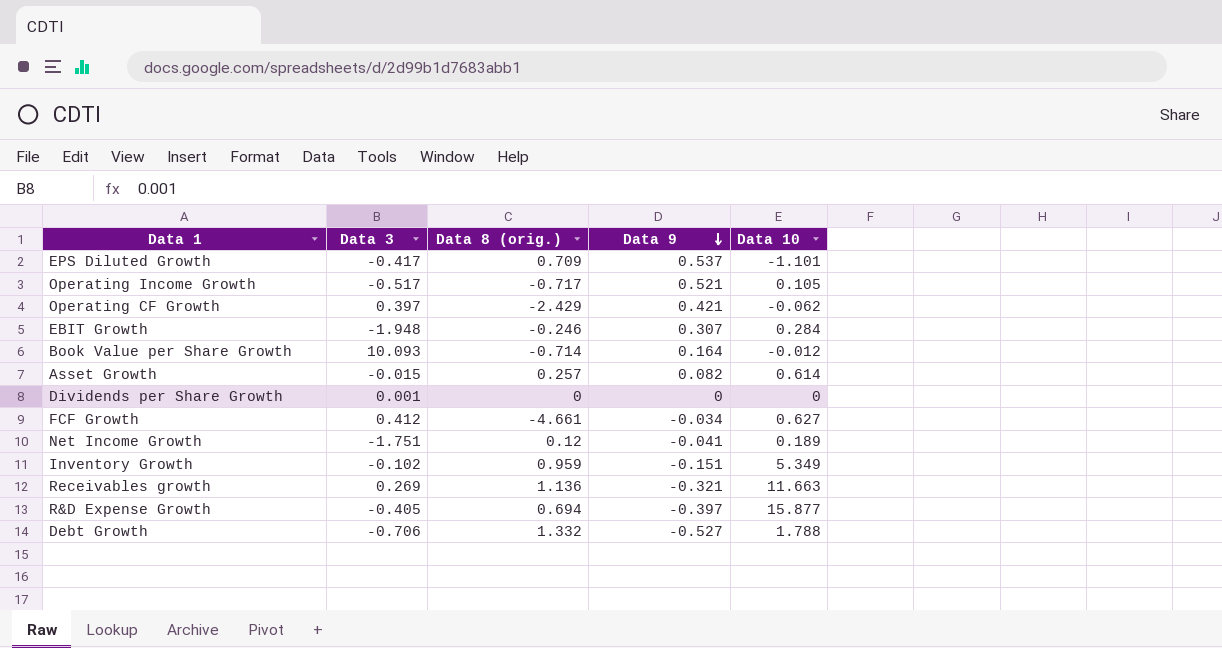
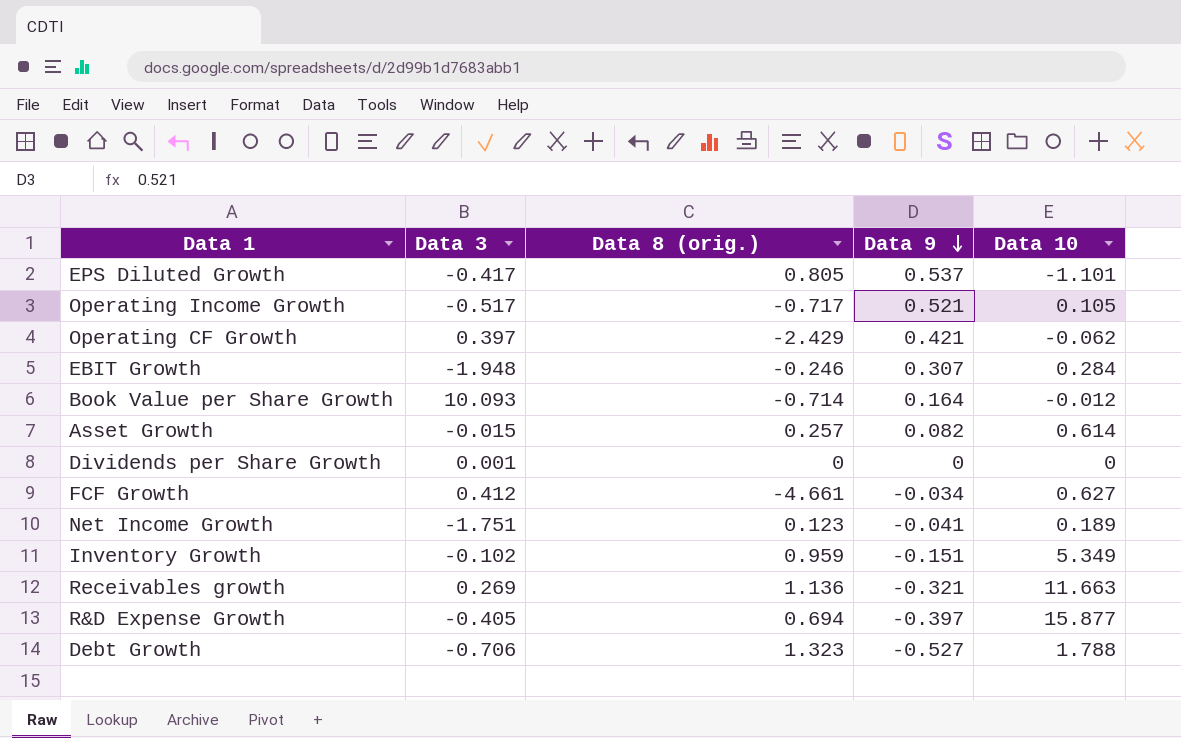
EPS Diluted Growth | Data 8 (orig.): 0.709 -> 0.805
Net Income Growth | Data 8 (orig.): 0.12 -> 0.123
Debt Growth | Data 8 (orig.): 1.332 -> 1.323

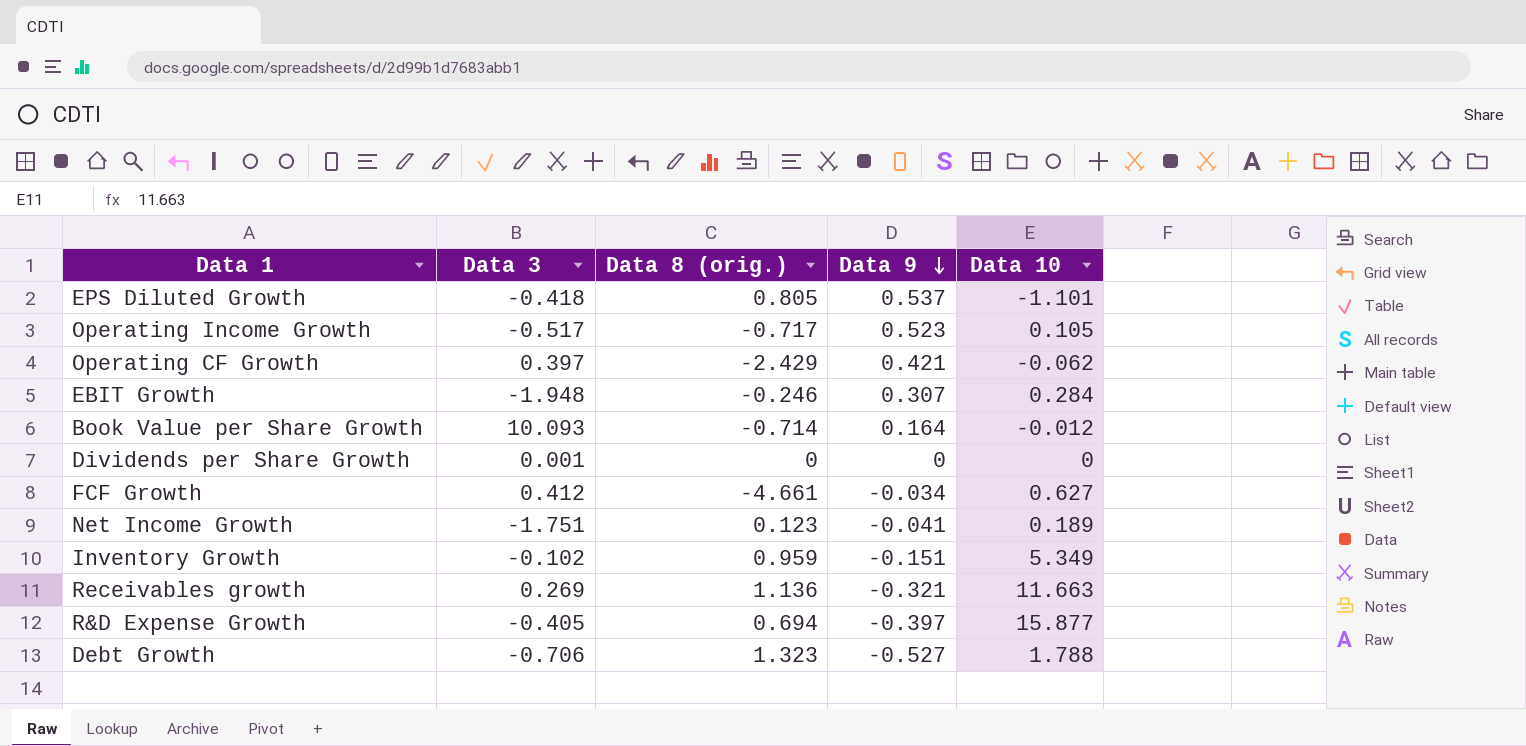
row Asset Growth: -0.015 | 0.257 | 0.082 | 0.614 -> none
EPS Diluted Growth | Data 3: -0.417 -> -0.418
Operating Income Growth | Data 9: 0.521 -> 0.523

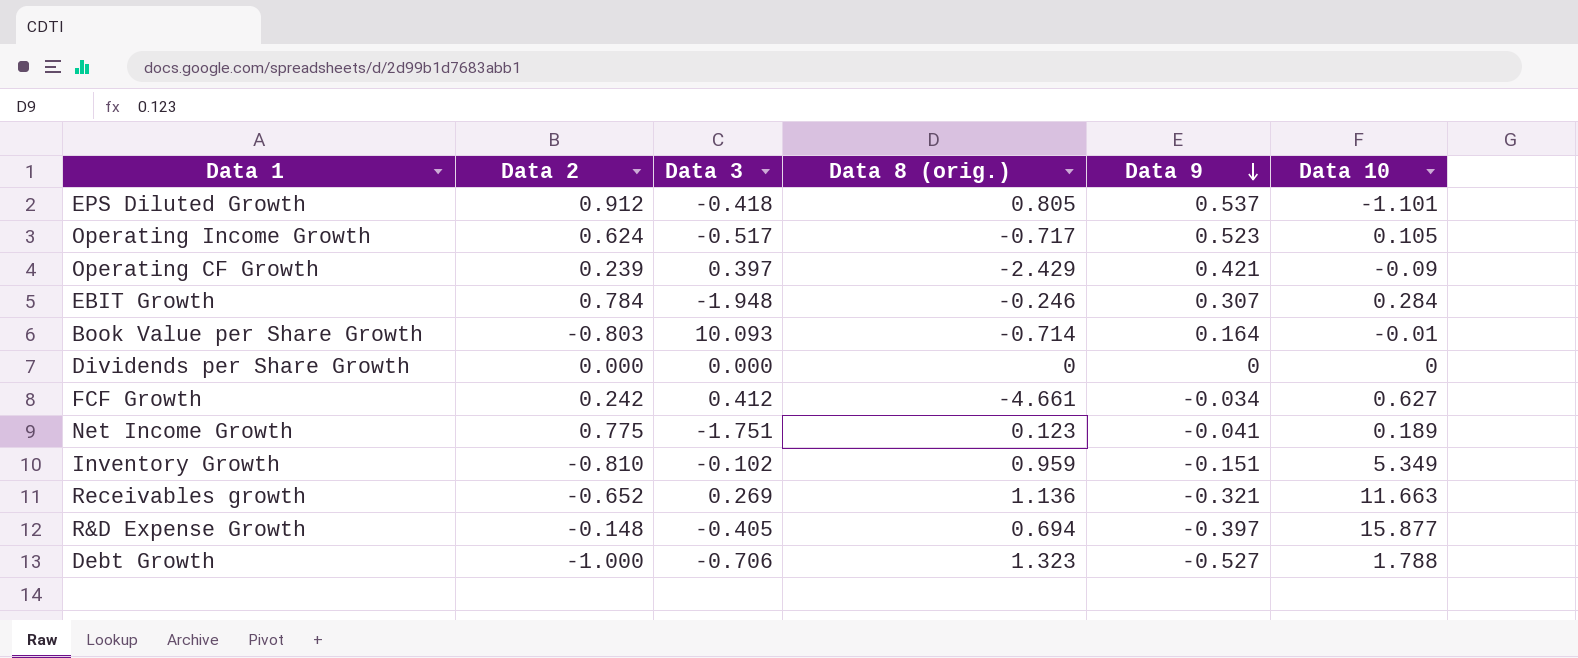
column Data 2 | position: none -> 2
Operating CF Growth | Data 10: -0.062 -> -0.09
Book Value per Share Growth | Data 10: -0.012 -> -0.01
Dividends per Share Growth | Data 3: 0.001 -> 0.000

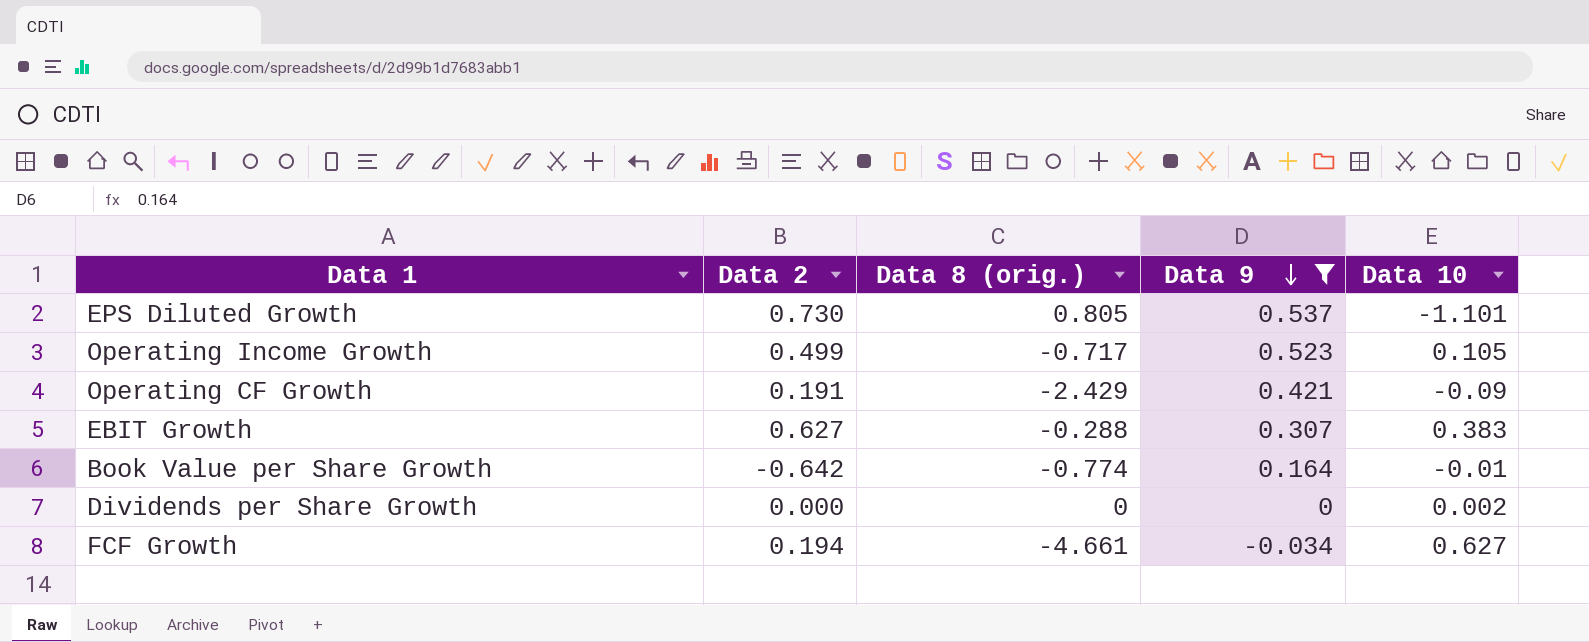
filter: none -> Data 9 >= -0.034
column Data 3 | position: 3 -> none
EPS Diluted Growth | Data 2: 0.912 -> 0.730
Operating Income Growth | Data 2: 0.624 -> 0.499
Operating CF Growth | Data 2: 0.239 -> 0.191
EBIT Growth | Data 2: 0.784 -> 0.627
EBIT Growth | Data 8 (orig.): -0.246 -> -0.288
EBIT Growth | Data 10: 0.284 -> 0.383
Book Value per Share Growth | Data 2: -0.803 -> -0.642
Book Value per Share Growth | Data 8 (orig.): -0.714 -> -0.774
Dividends per Share Growth | Data 10: 0 -> 0.002
FCF Growth | Data 2: 0.242 -> 0.194

